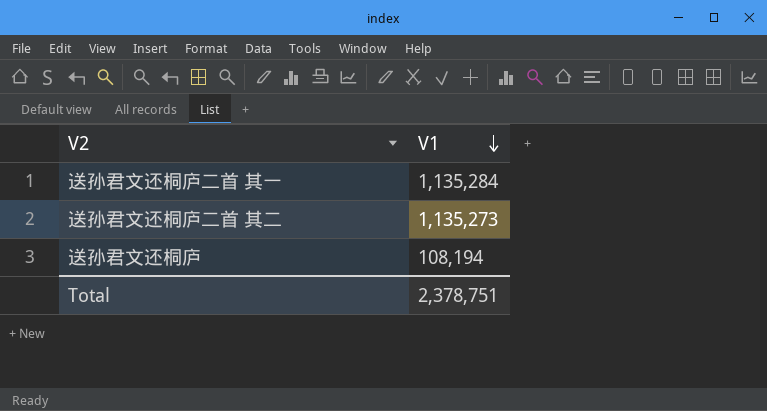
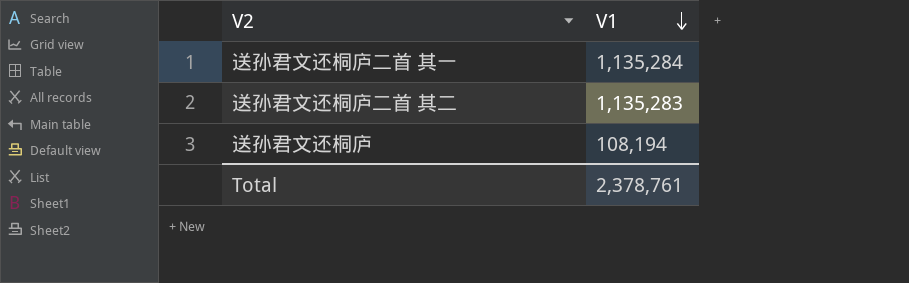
送孙君文还桐庐二首 其二 | V1: 1,135,273 -> 1,135,283
Total | V1: 2,378,751 -> 2,378,761

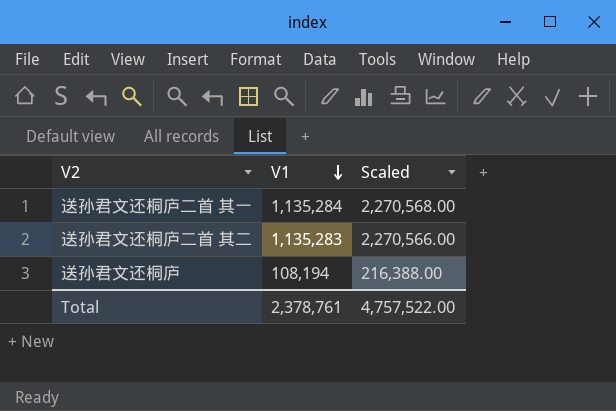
column Scaled | formula: none -> [V1] * 2

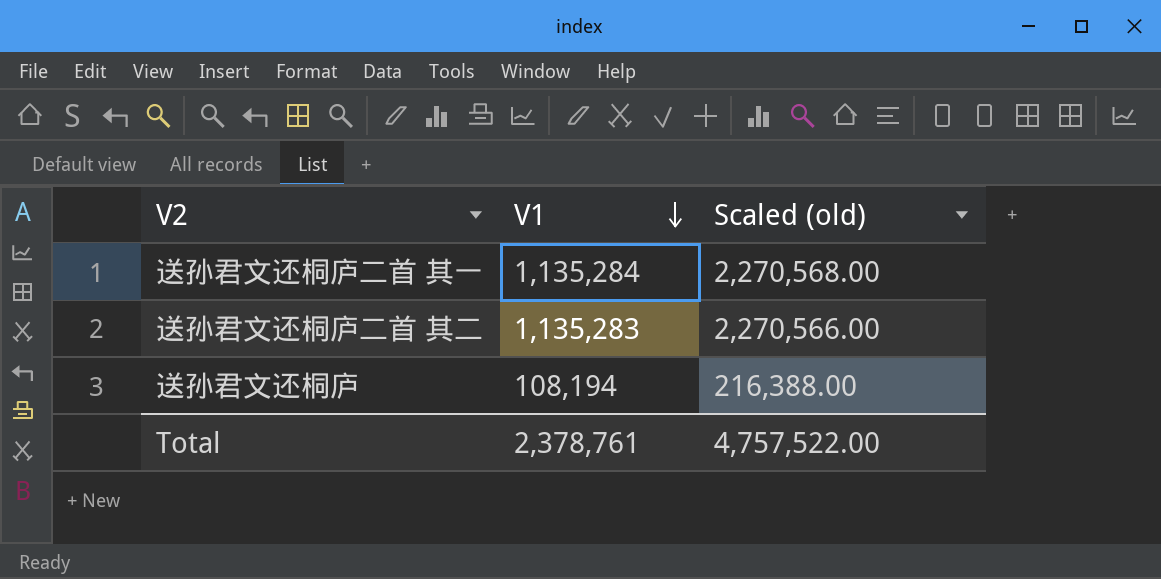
column name: Scaled -> Scaled (old)

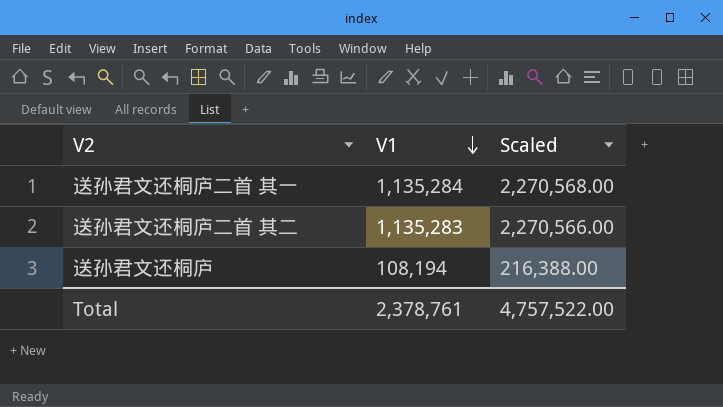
column name: Scaled (old) -> Scaled

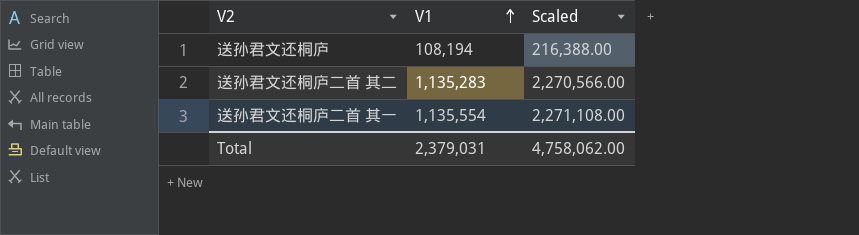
row order: V1 descending -> V1 ascending
送孙君文还桐庐二首 其一 | V1: 1,135,284 -> 1,135,554
送孙君文还桐庐二首 其一 | Scaled: 2,270,568.00 -> 2,271,108.00
Total | V1: 2,378,761 -> 2,379,031
Total | Scaled: 4,757,522.00 -> 4,758,062.00

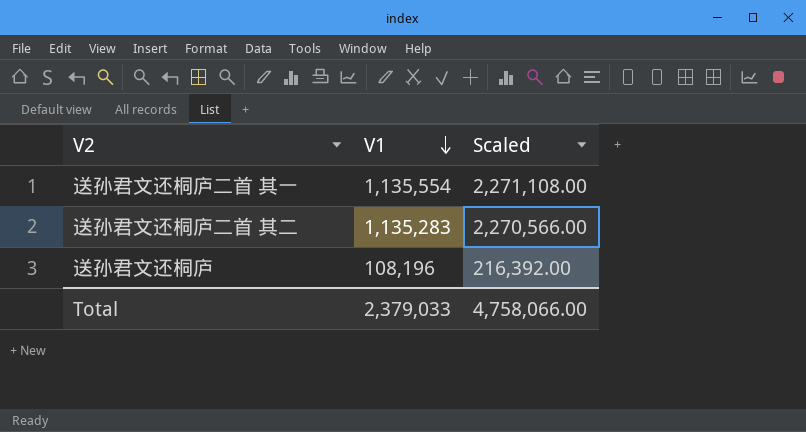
row order: V1 ascending -> V1 descending
送孙君文还桐庐 | V1: 108,194 -> 108,196
送孙君文还桐庐 | Scaled: 216,388.00 -> 216,392.00
Total | V1: 2,379,031 -> 2,379,033
Total | Scaled: 4,758,062.00 -> 4,758,066.00

